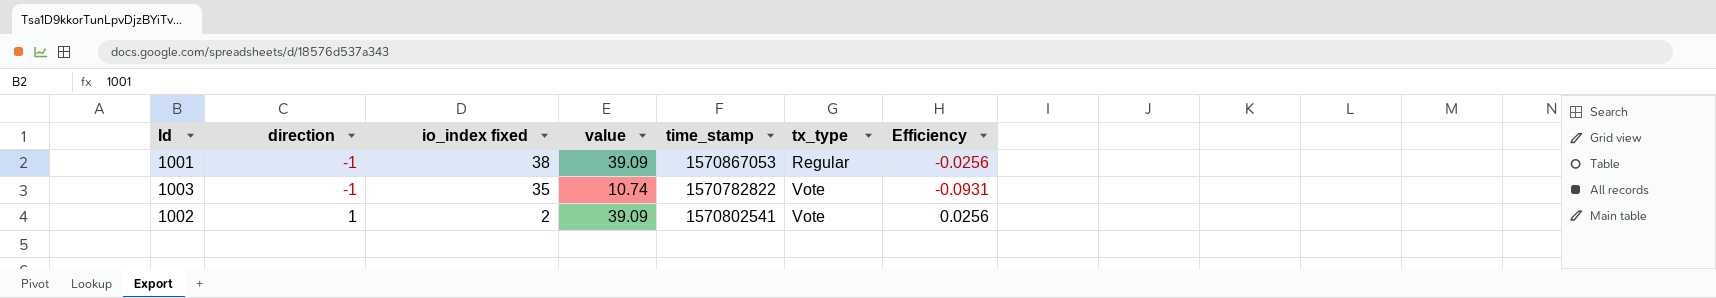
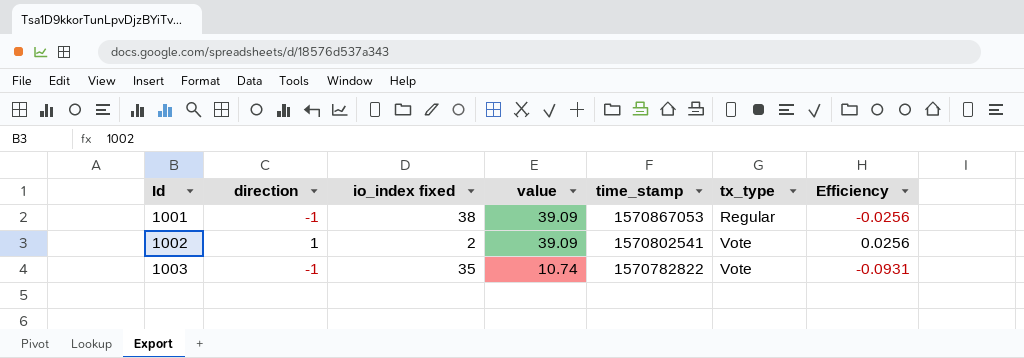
row order: direction ascending -> Id ascending

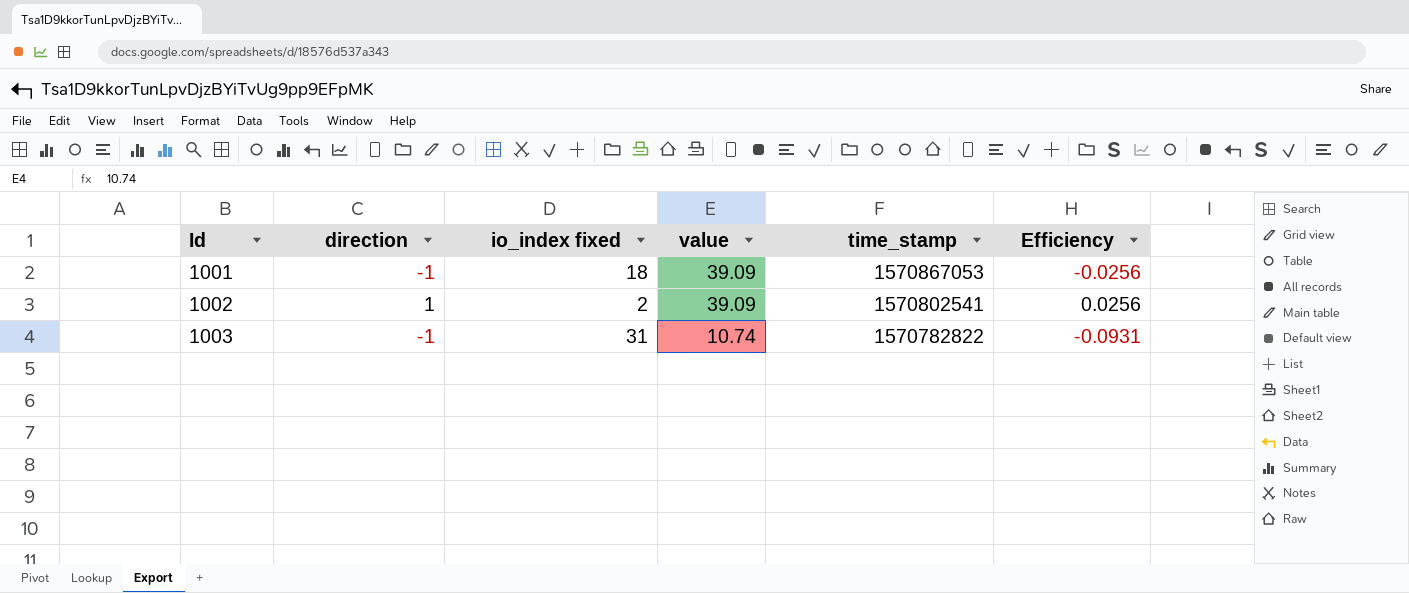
column tx_type | position: 6 -> none
1001 | io_index fixed: 38 -> 18
1003 | io_index fixed: 35 -> 31

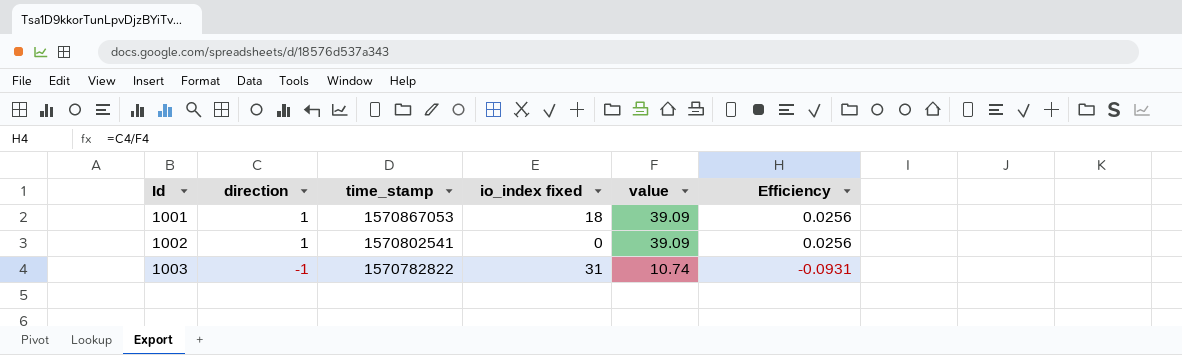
column time_stamp | position: 5 -> 3
1001 | direction: -1 -> 1
1001 | Efficiency: -0.0256 -> 0.0256
1002 | io_index fixed: 2 -> 0

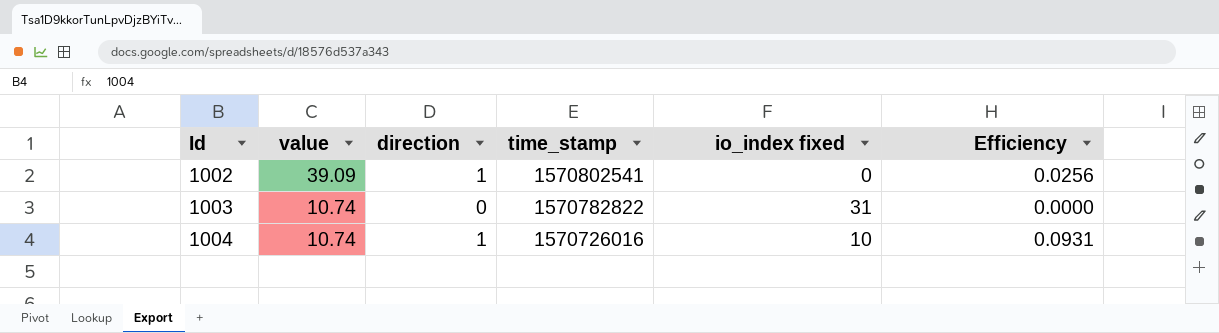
column value | position: 5 -> 2
row 1001: 1 | 1570867053 | 18 | 39.09 | 0.0256 -> none
1003 | direction: -1 -> 0
1003 | Efficiency: -0.0931 -> 0.0000
row 1004: none -> 10.74 | 1 | 1570726016 | 10 | 0.0931

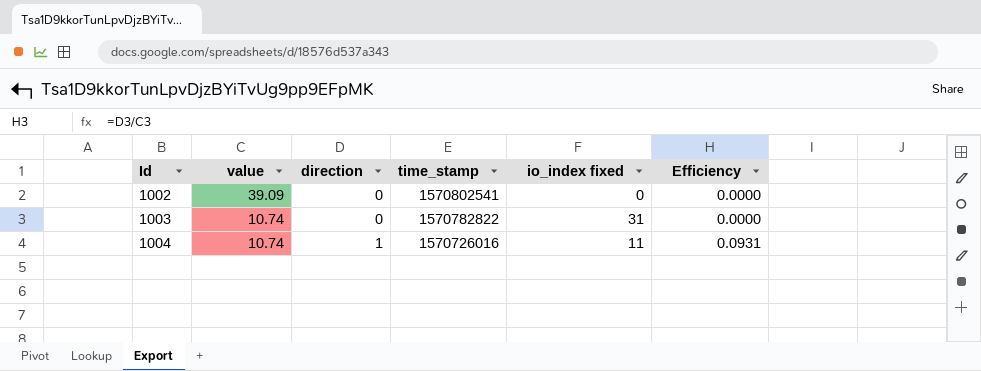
1002 | direction: 1 -> 0
1002 | Efficiency: 0.0256 -> 0.0000
1004 | io_index fixed: 10 -> 11

